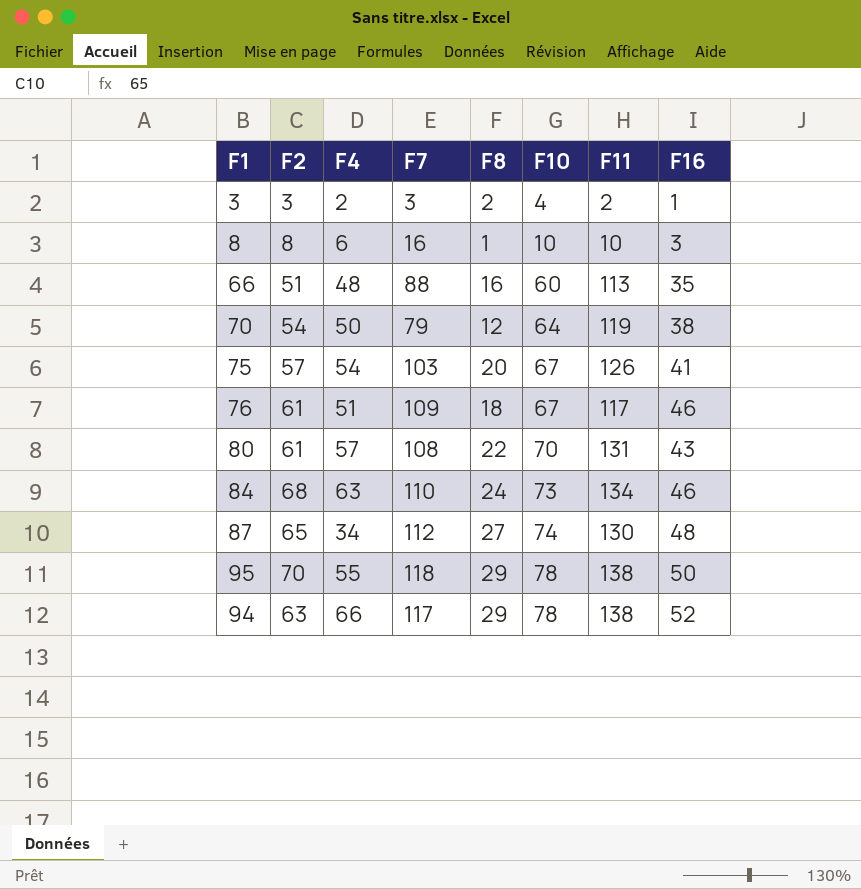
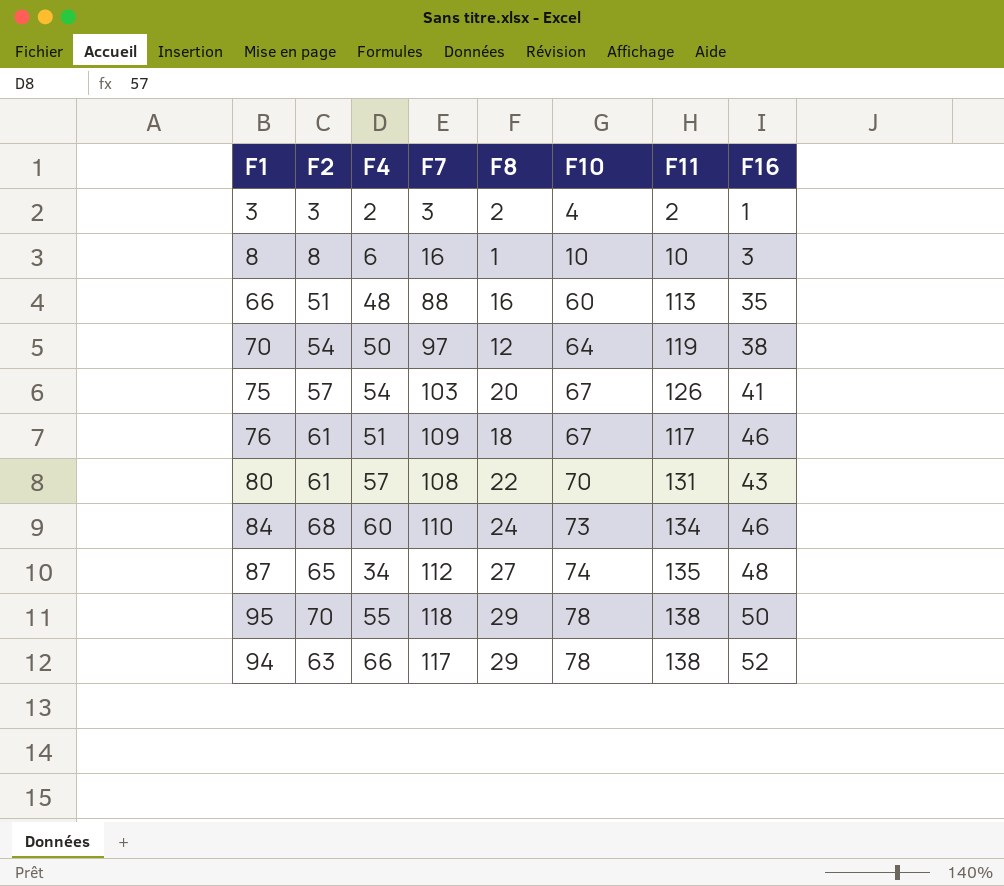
70 | F7: 79 -> 97
84 | F4: 63 -> 60
87 | F11: 130 -> 135

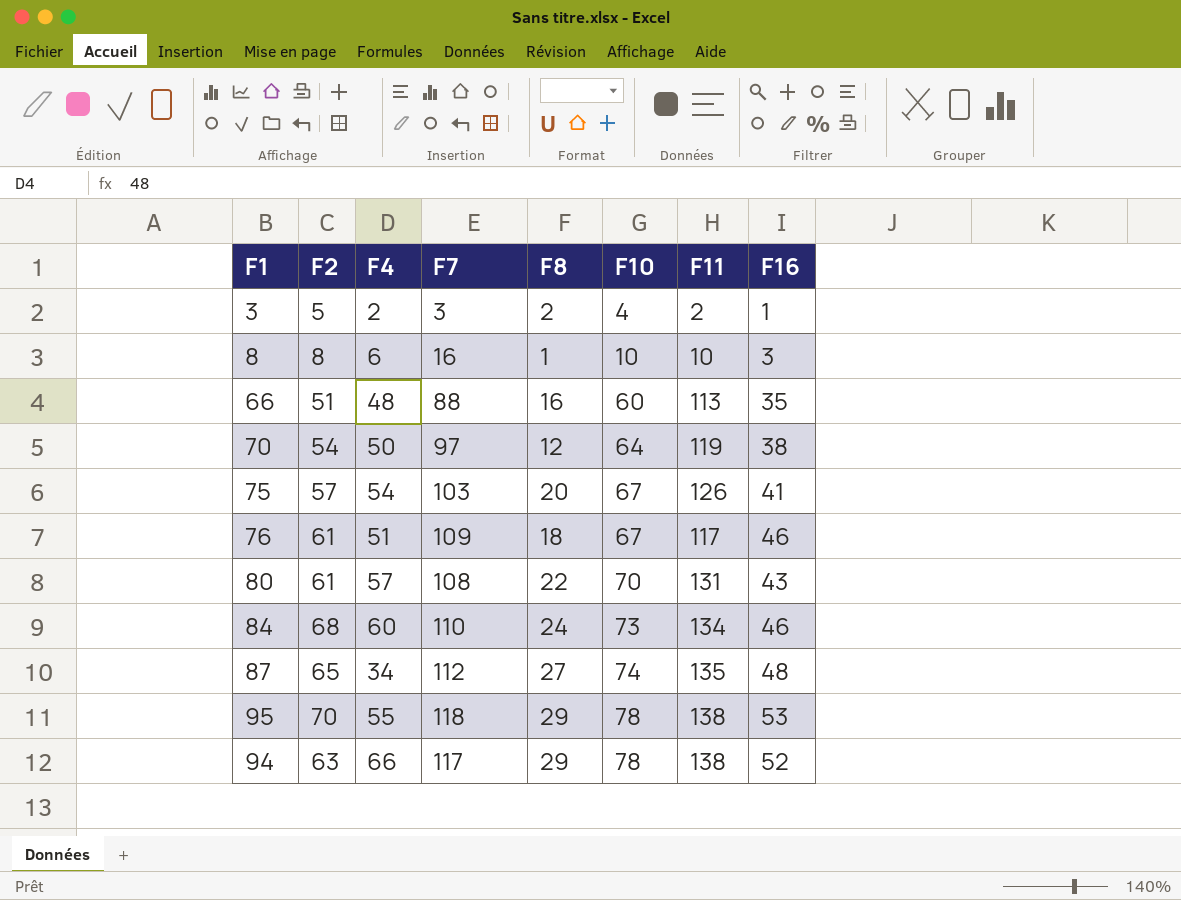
3 | F2: 3 -> 5
95 | F16: 50 -> 53

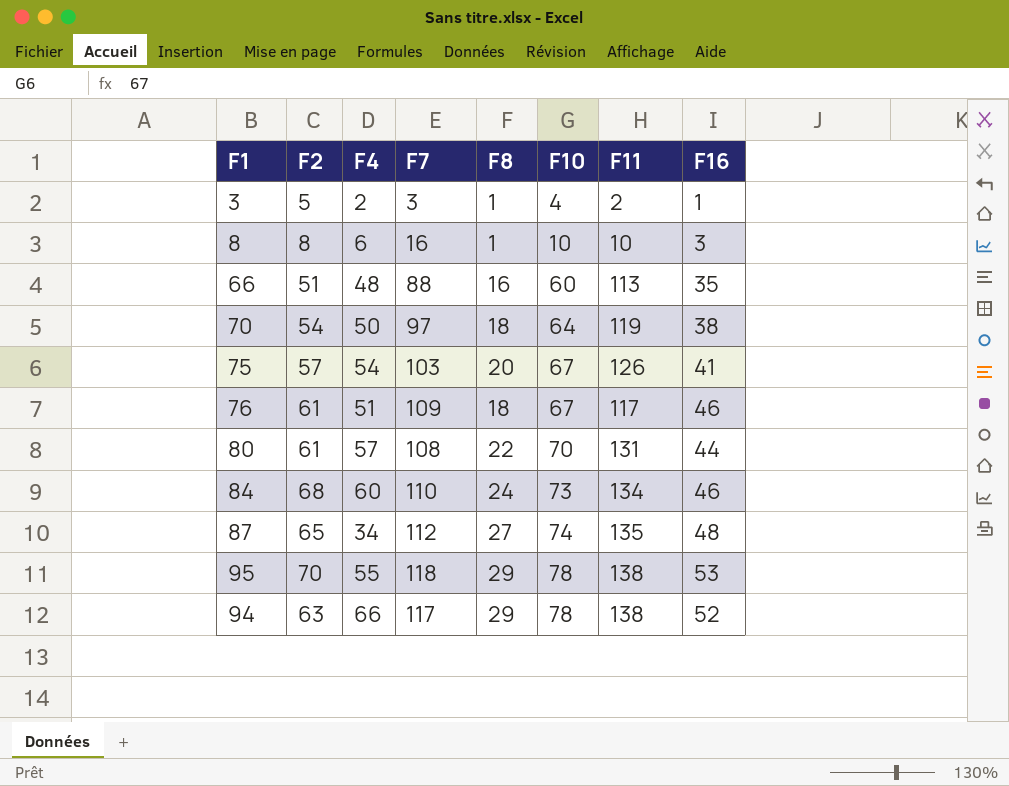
3 | F8: 2 -> 1
70 | F8: 12 -> 18
80 | F16: 43 -> 44

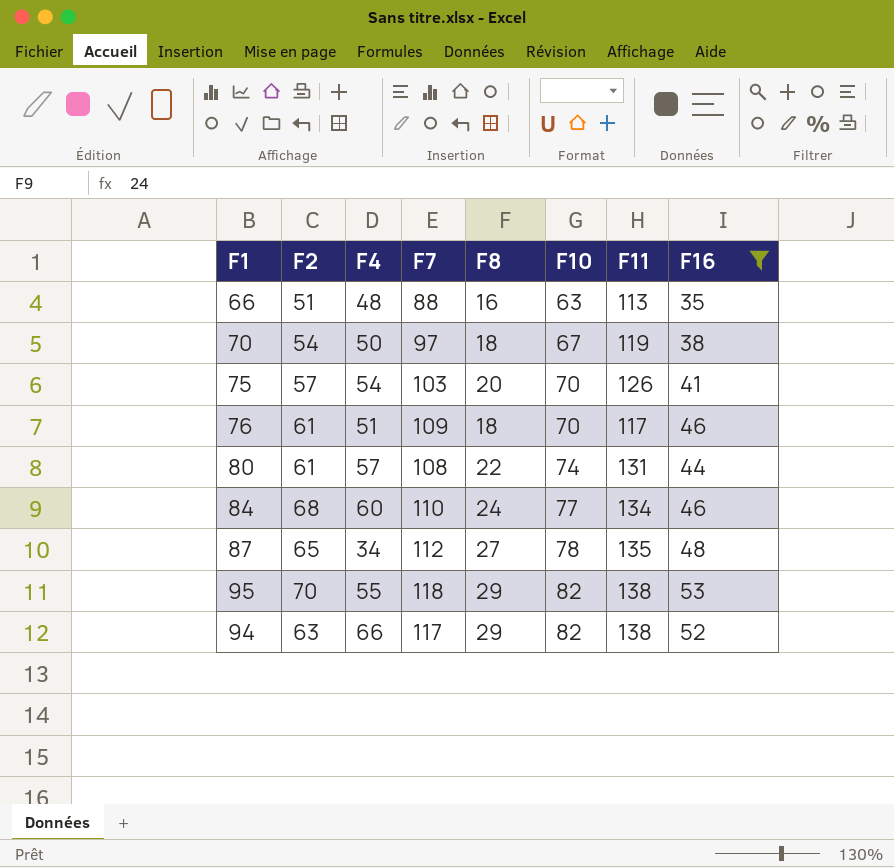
filter: none -> F16 >= 35
66 | F10: 60 -> 63
70 | F10: 64 -> 67
75 | F10: 67 -> 70
76 | F10: 67 -> 70
80 | F10: 70 -> 74
84 | F10: 73 -> 77
87 | F10: 74 -> 78
95 | F10: 78 -> 82
94 | F10: 78 -> 82

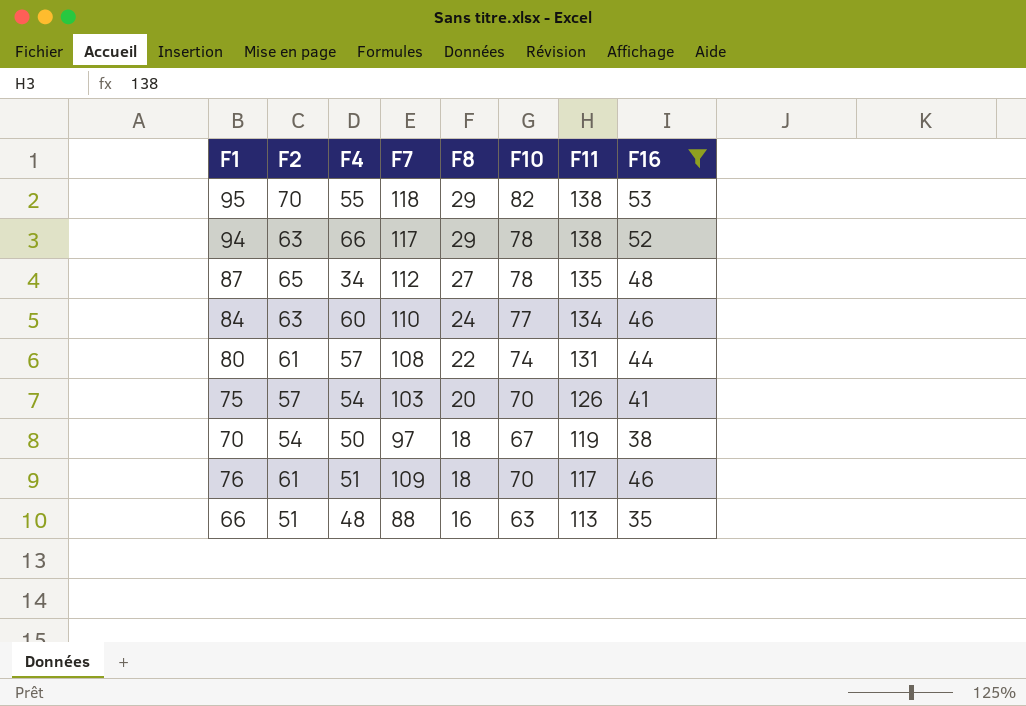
row order: F10 ascending -> F8 descending
94 | F10: 82 -> 78
84 | F2: 68 -> 63

